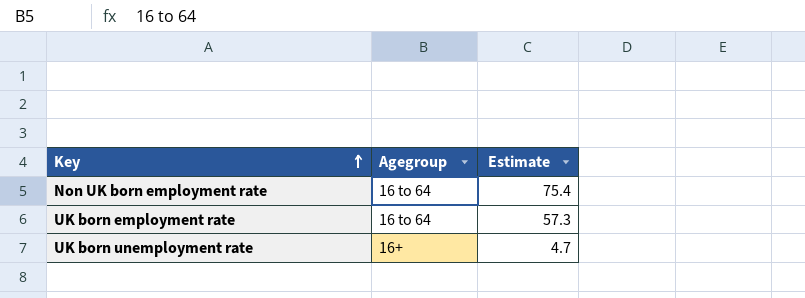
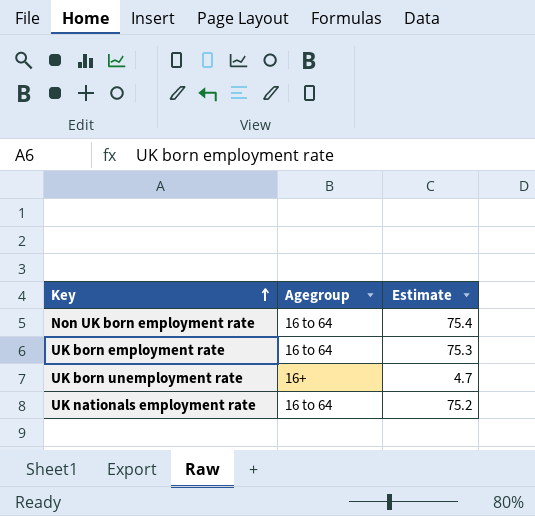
UK born employment rate | Estimate: 57.3 -> 75.3
row UK nationals employment rate: none -> 16 to 64 | 75.2

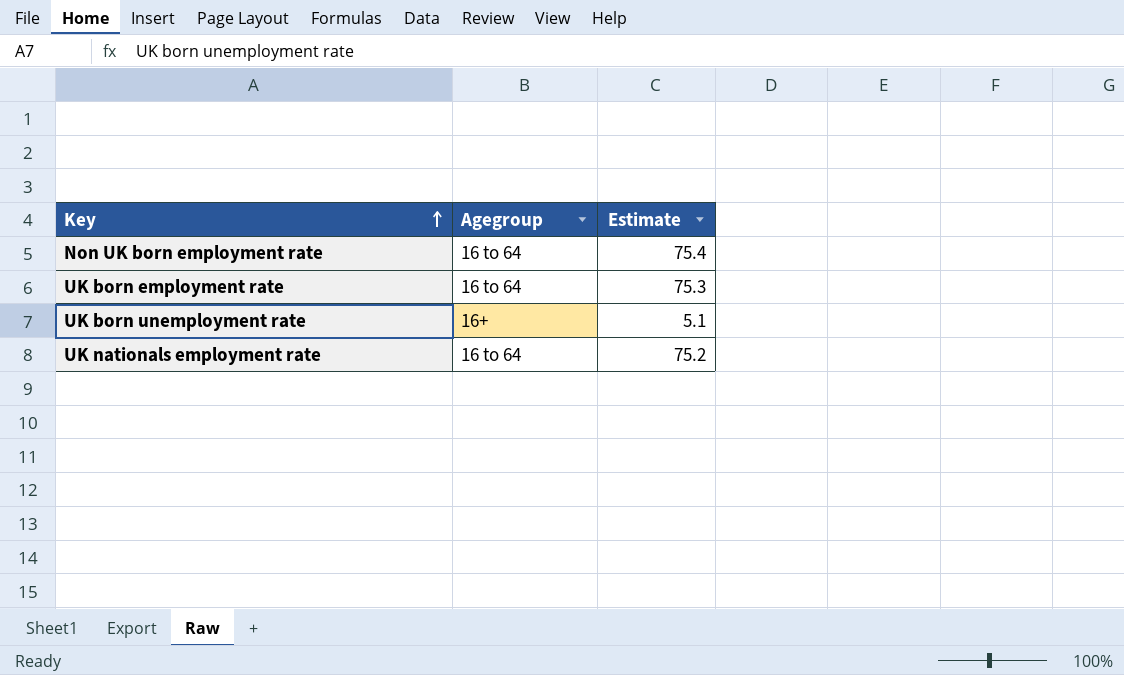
UK born unemployment rate | Estimate: 4.7 -> 5.1

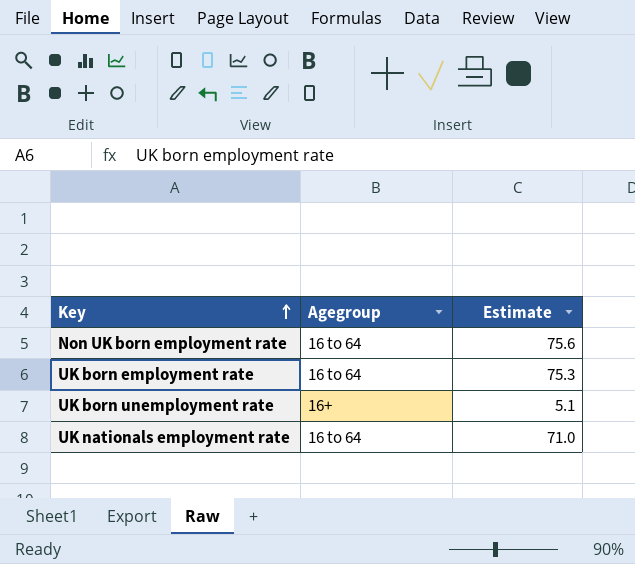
Non UK born employment rate | Estimate: 75.4 -> 75.6
UK nationals employment rate | Estimate: 75.2 -> 71.0

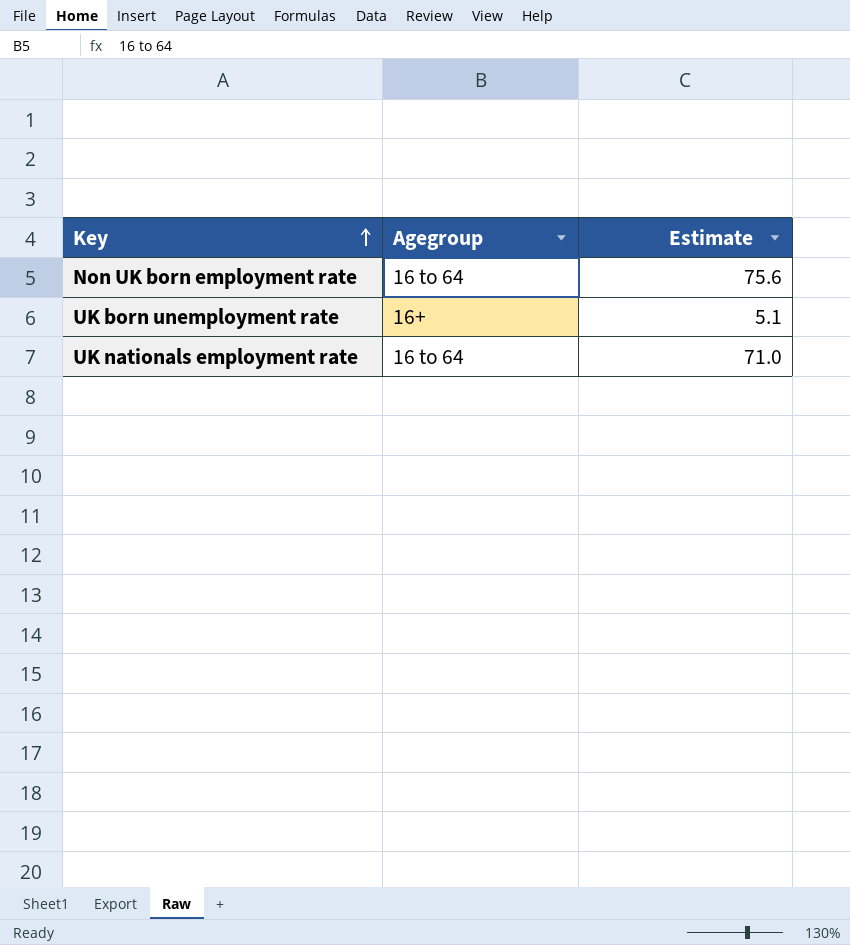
row UK born employment rate: 16 to 64 | 75.3 -> none

